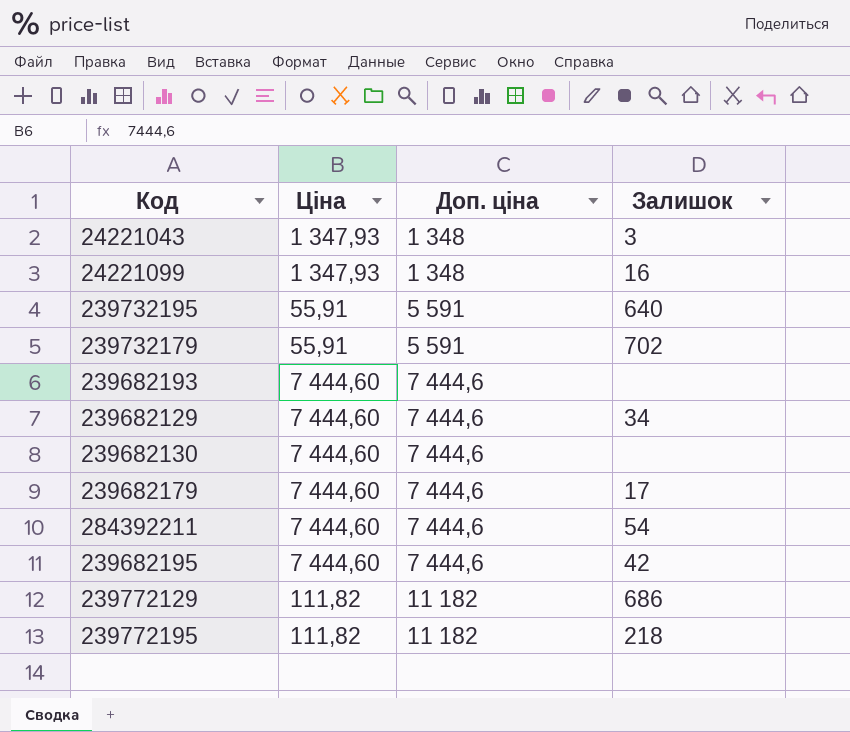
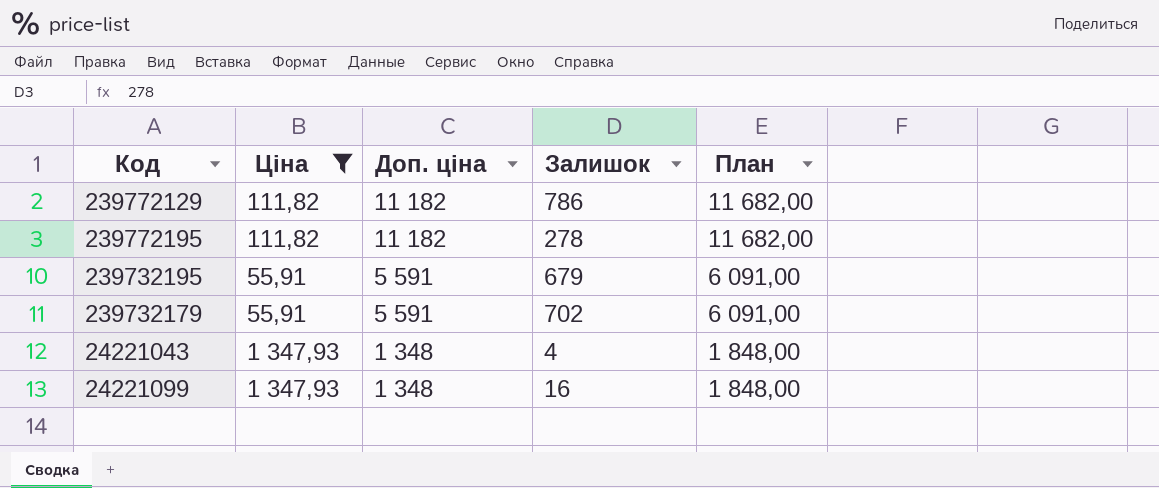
filter: none -> Ціна != 7 444,60
row order: Доп. ціна ascending -> Доп. ціна descending
column План | formula: none -> [Доп. ціна] + 500
239772129 | Залишок: 686 -> 786
239772195 | Залишок: 218 -> 278
239732195 | Залишок: 640 -> 679
24221043 | Залишок: 3 -> 4

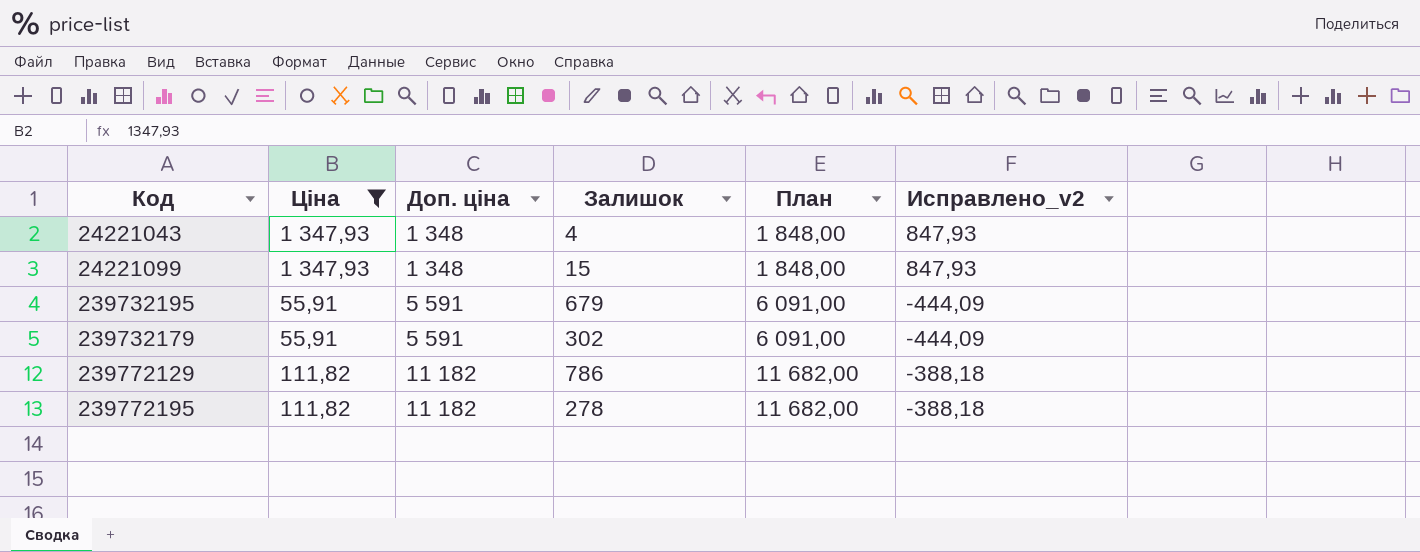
row order: Доп. ціна descending -> Доп. ціна ascending
column Исправлено_v2 | formula: none -> [Ціна] - 500
24221099 | Залишок: 16 -> 15
239732179 | Залишок: 702 -> 302

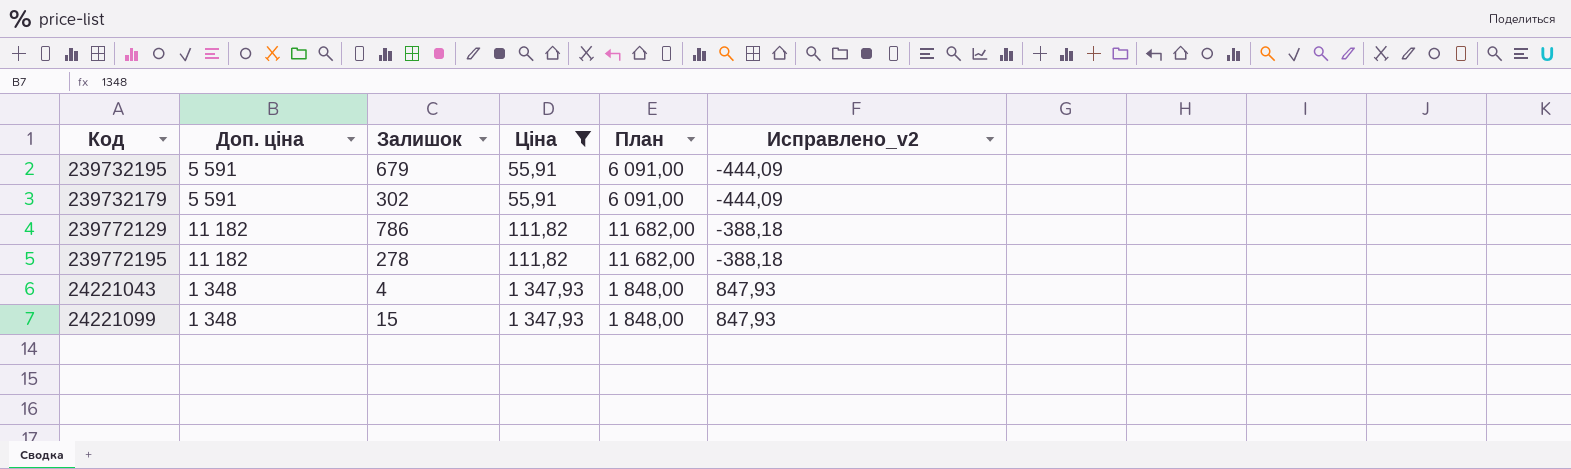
row order: Доп. ціна ascending -> Ціна ascending
column Ціна | position: 2 -> 4

